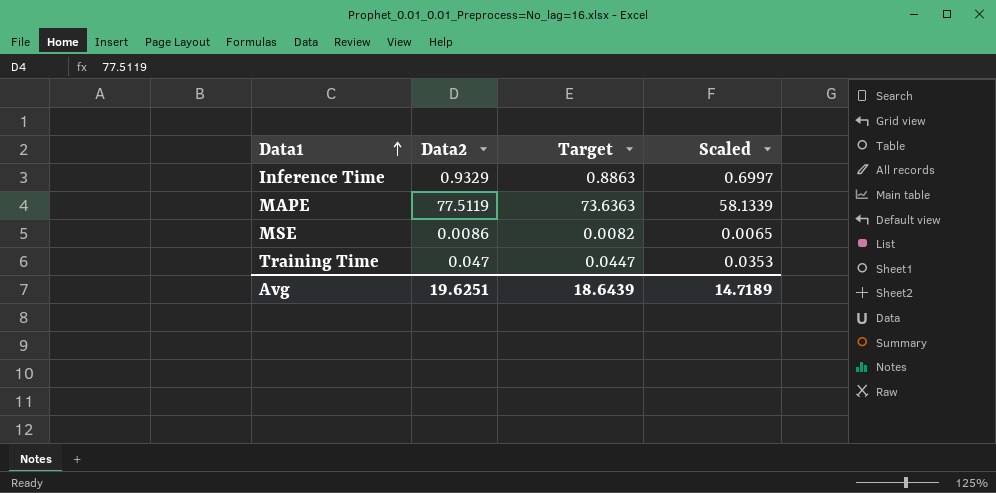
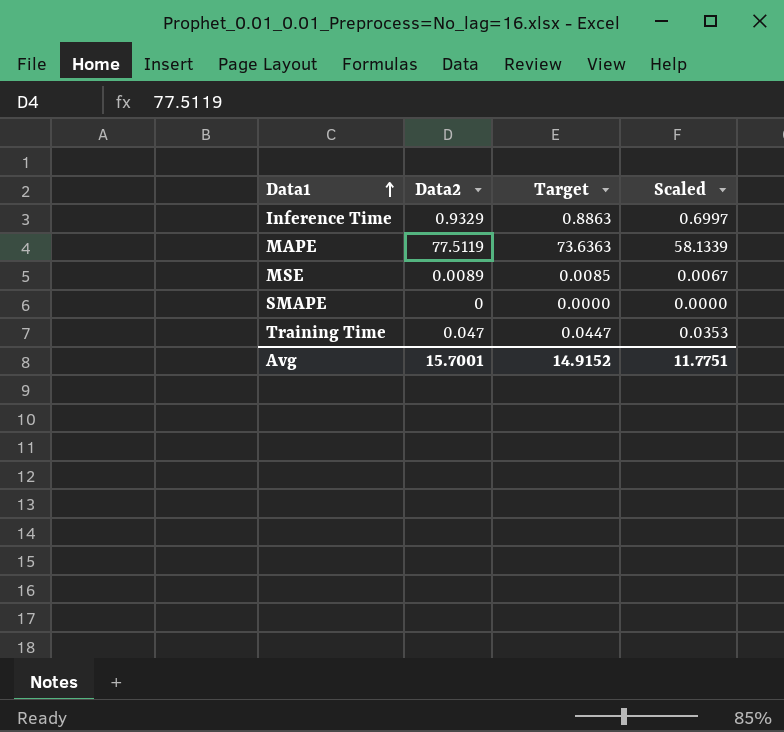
MSE | Data2: 0.0086 -> 0.0089
MSE | Target: 0.0082 -> 0.0085
MSE | Scaled: 0.0065 -> 0.0067
row SMAPE: none -> 0 | 0.0000 | 0.0000
Avg | Data2: 19.6251 -> 15.7001
Avg | Target: 18.6439 -> 14.9152
Avg | Scaled: 14.7189 -> 11.7751

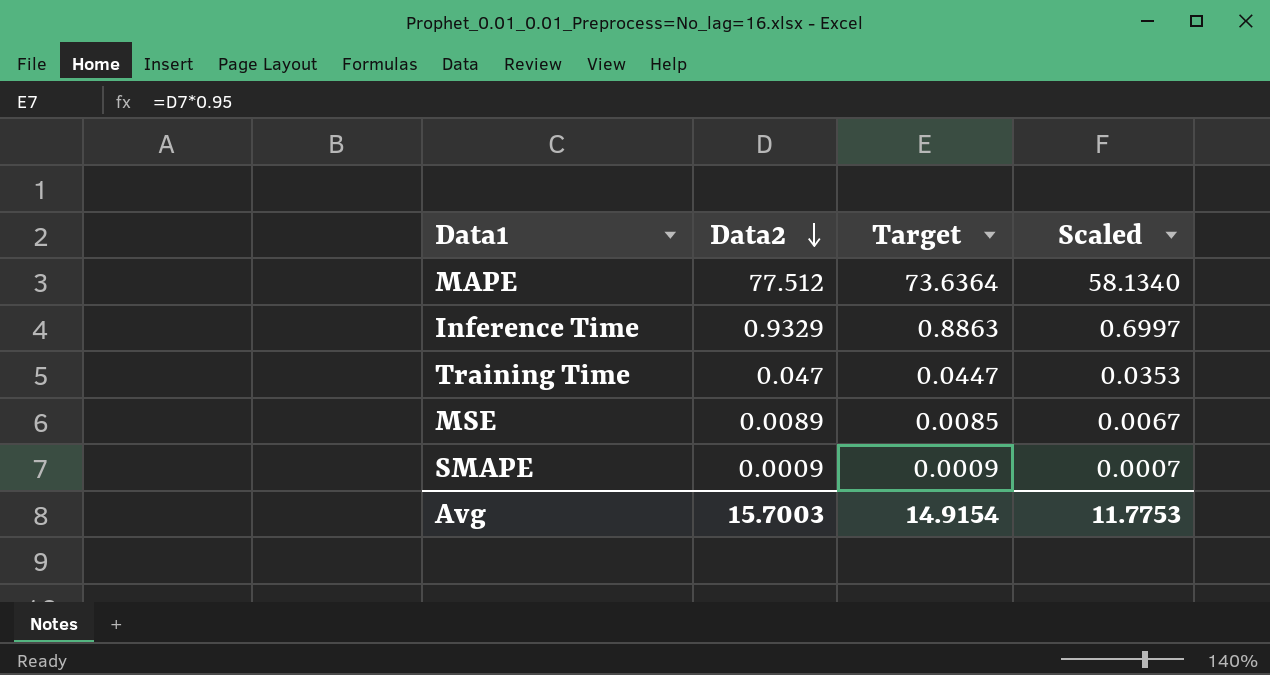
row order: Data1 ascending -> Data2 descending
MAPE | Data2: 77.5119 -> 77.512
MAPE | Target: 73.6363 -> 73.6364
MAPE | Scaled: 58.1339 -> 58.1340
SMAPE | Data2: 0 -> 0.0009
SMAPE | Target: 0.0000 -> 0.0009
SMAPE | Scaled: 0.0000 -> 0.0007
Avg | Data2: 15.7001 -> 15.7003
Avg | Target: 14.9152 -> 14.9154
Avg | Scaled: 11.7751 -> 11.7753

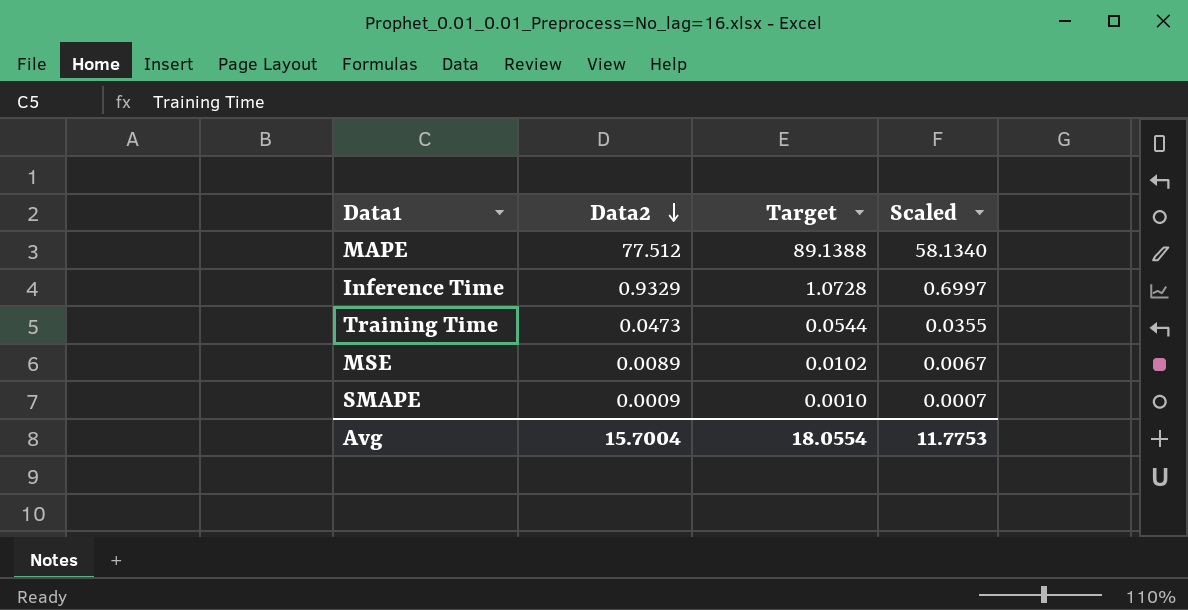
column Target | formula: [Data2] * 0.95 -> [Data2] * 1.15
Training Time | Data2: 0.047 -> 0.0473
Training Time | Scaled: 0.0353 -> 0.0355
Avg | Data2: 15.7003 -> 15.7004
Avg | Target: 14.9154 -> 18.0554

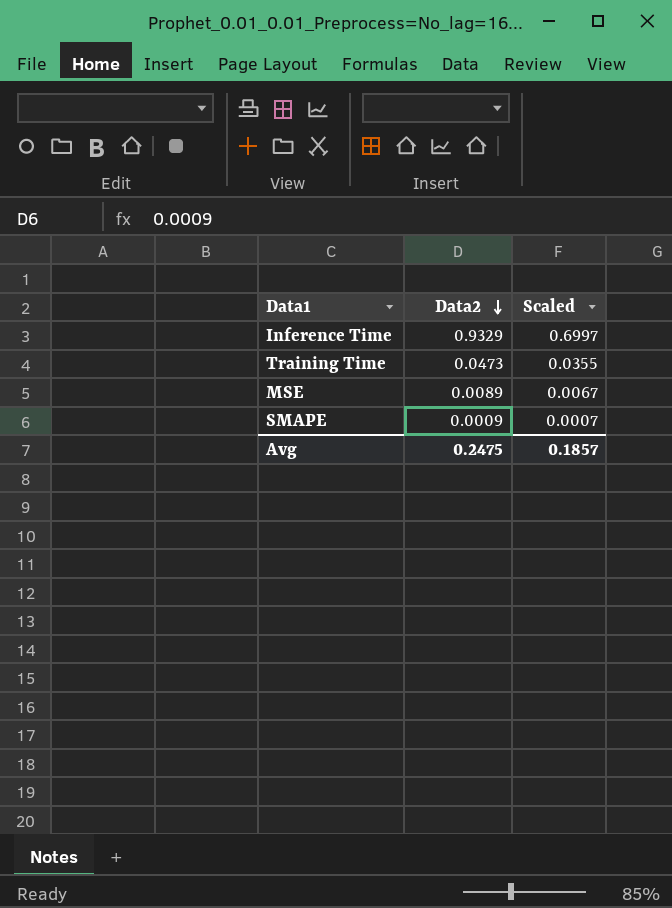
column Target | formula: [Data2] * 1.15 -> none
row MAPE: 77.512 | 89.1388 | 58.1340 -> none
Avg | Data2: 15.7004 -> 0.2475
Avg | Scaled: 11.7753 -> 0.1857

